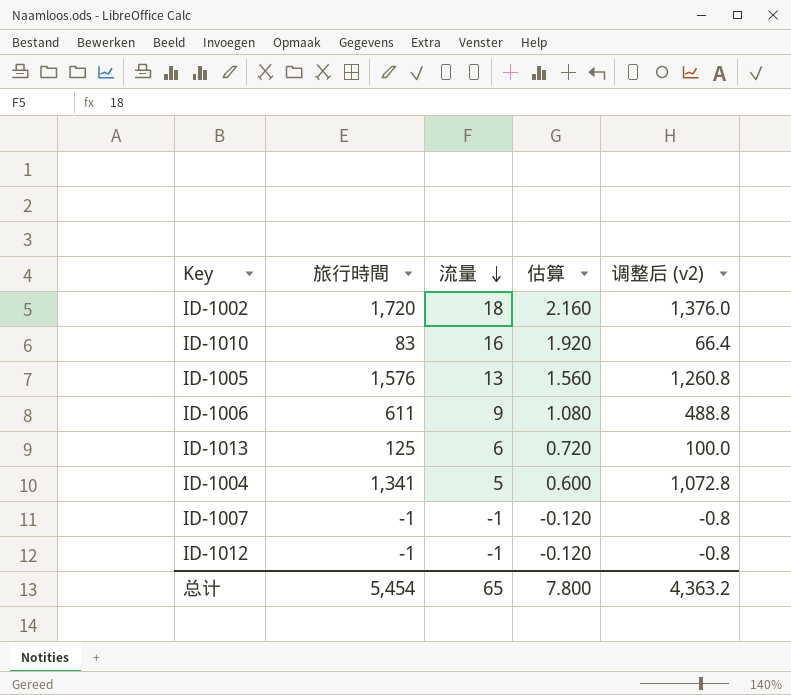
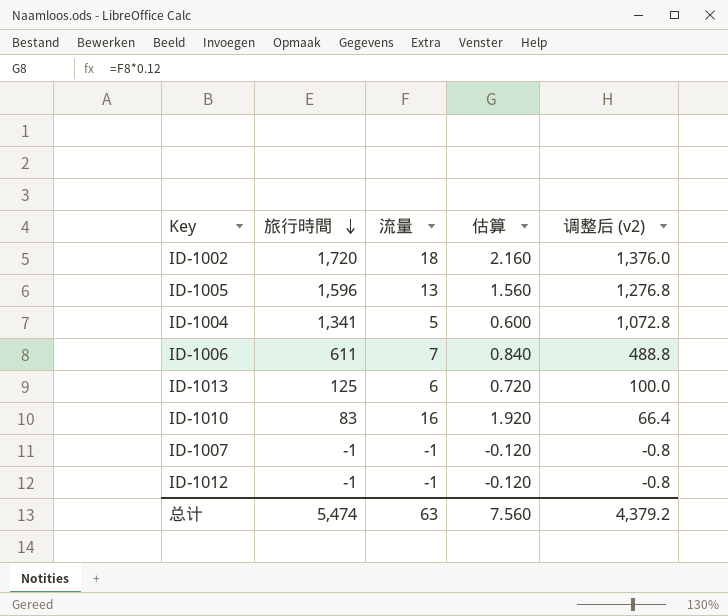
row order: 流量 descending -> 旅行時間 descending
ID-1005 | 旅行時間: 1,576 -> 1,596
ID-1005 | 调整后 (v2): 1,260.8 -> 1,276.8
ID-1006 | 流量: 9 -> 7
ID-1006 | 估算: 1.080 -> 0.840
总计 | 旅行時間: 5,454 -> 5,474
总计 | 流量: 65 -> 63
总计 | 估算: 7.800 -> 7.560
总计 | 调整后 (v2): 4,363.2 -> 4,379.2

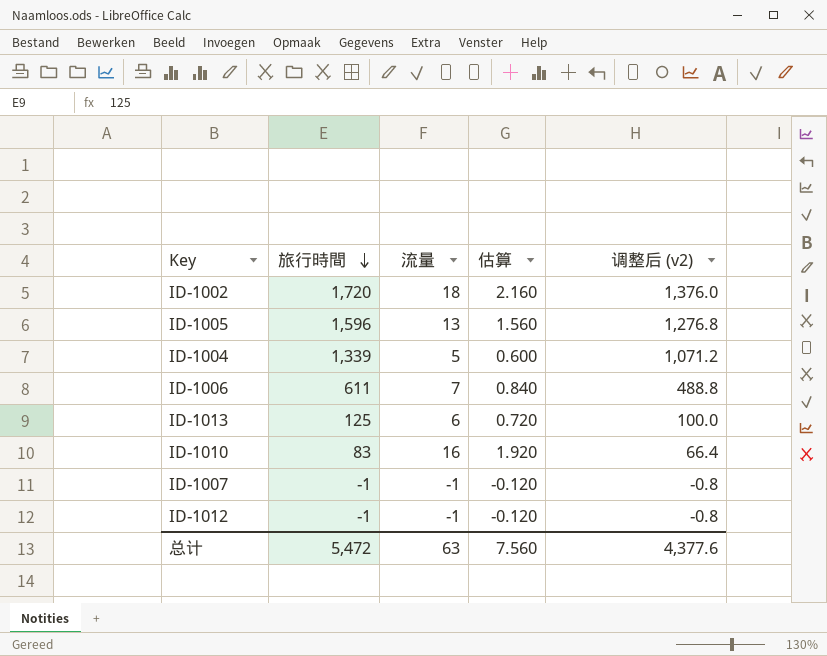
ID-1004 | 旅行時間: 1,341 -> 1,339
ID-1004 | 调整后 (v2): 1,072.8 -> 1,071.2
总计 | 旅行時間: 5,474 -> 5,472
总计 | 调整后 (v2): 4,379.2 -> 4,377.6

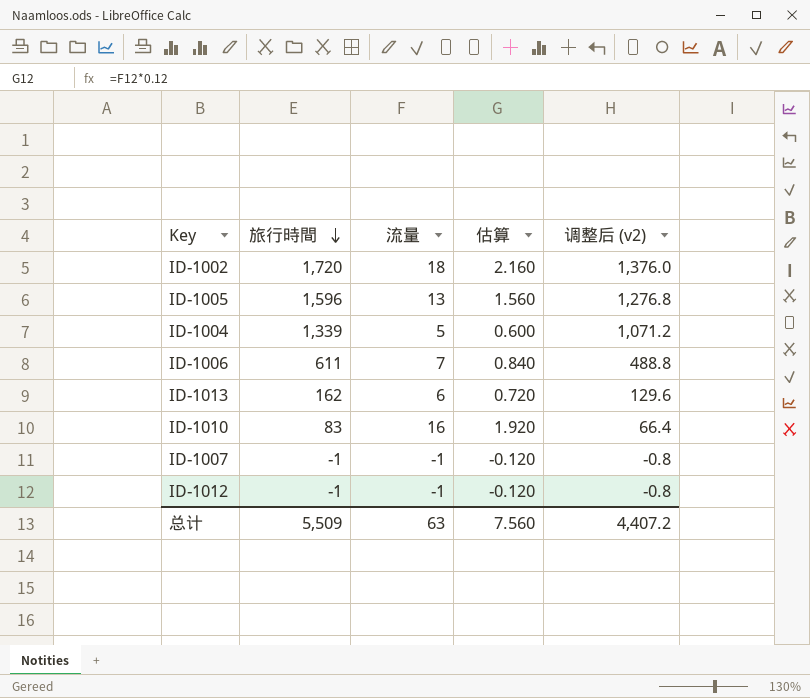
ID-1013 | 旅行時間: 125 -> 162
ID-1013 | 调整后 (v2): 100.0 -> 129.6
总计 | 旅行時間: 5,472 -> 5,509
总计 | 调整后 (v2): 4,377.6 -> 4,407.2

